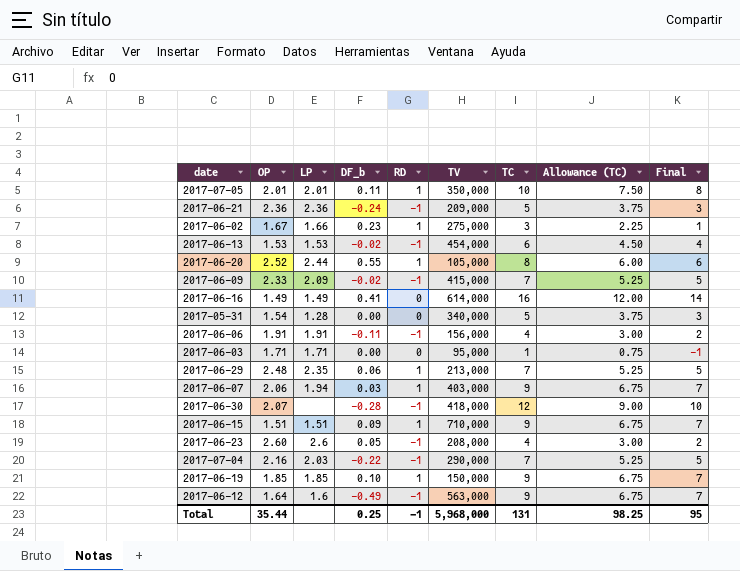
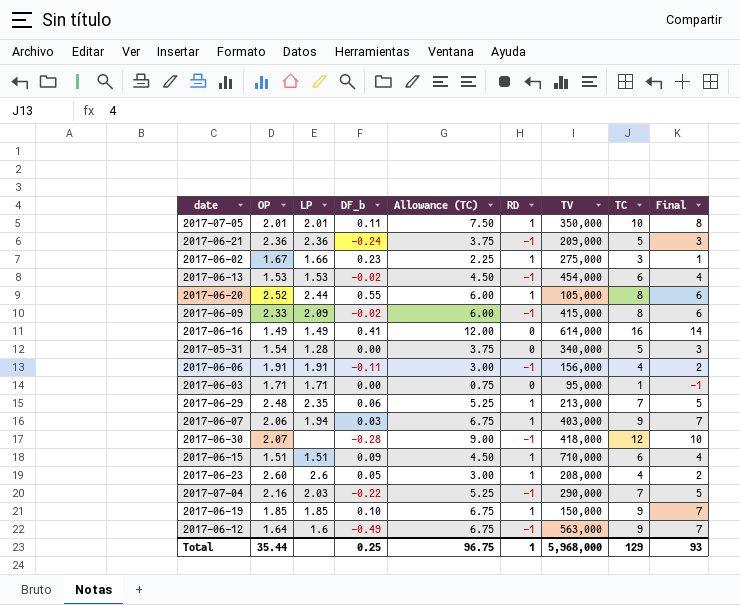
column Allowance (TC) | position: 8 -> 5
2017-06-09 | Allowance (TC): 5.25 -> 6.00
2017-06-09 | TC: 7 -> 8
2017-06-09 | Final: 5 -> 6
2017-06-15 | Allowance (TC): 6.75 -> 4.50
2017-06-15 | TC: 9 -> 6
2017-06-15 | Final: 7 -> 4
2017-06-23 | RD: -1 -> 1
Total | Allowance (TC): 98.25 -> 96.75
Total | RD: -1 -> 1
Total | TC: 131 -> 129
Total | Final: 95 -> 93

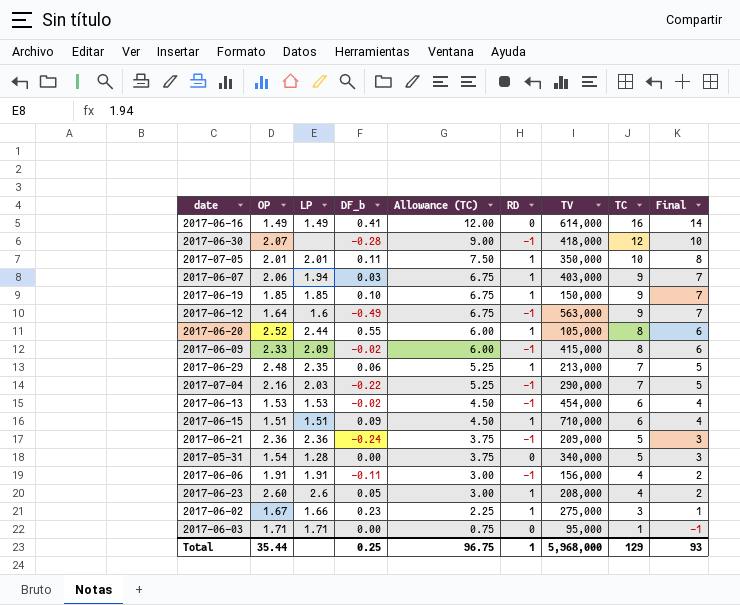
row order: none -> Allowance (TC) descending

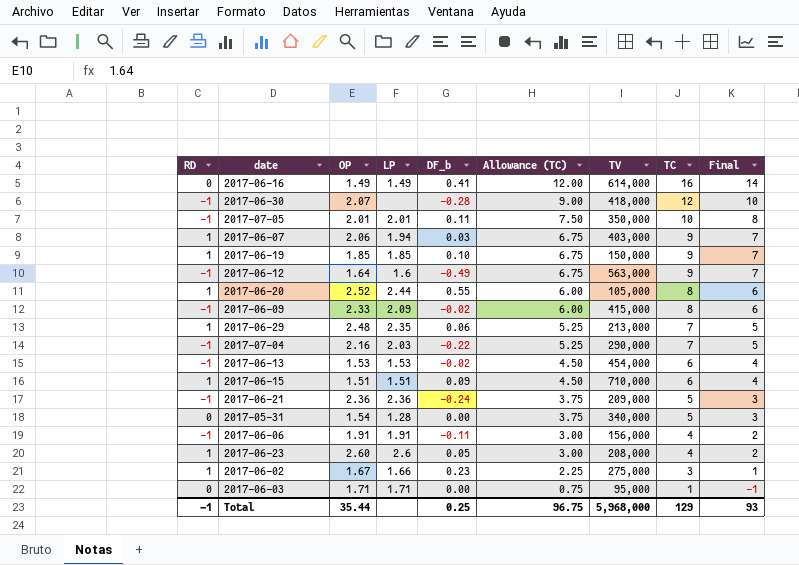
column RD | position: 6 -> 1
2017-07-05 | RD: 1 -> -1
Total | RD: 1 -> -1

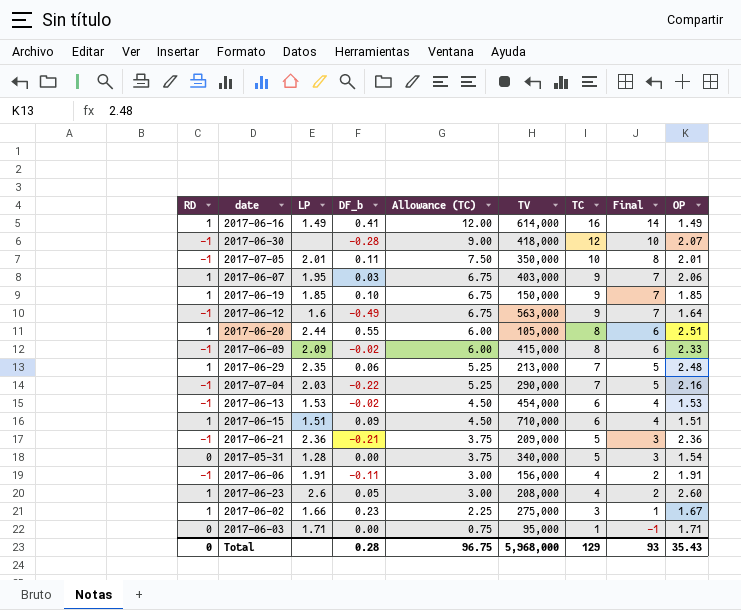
column OP | position: 3 -> 9
2017-06-16 | RD: 0 -> 1
2017-06-07 | LP: 1.94 -> 1.95
2017-06-20 | OP: 2.52 -> 2.51
2017-06-21 | DF_b: -0.24 -> -0.21
Total | RD: -1 -> 0
Total | DF_b: 0.25 -> 0.28
Total | OP: 35.44 -> 35.43

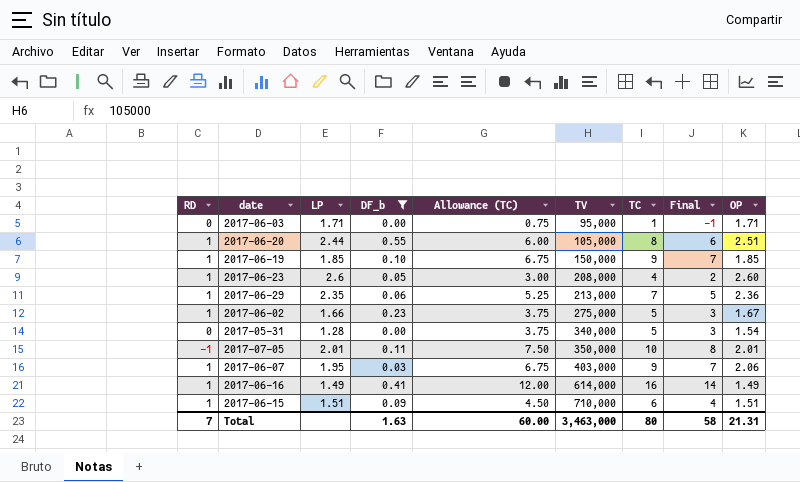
filter: none -> DF_b >= 0.00
row order: Allowance (TC) descending -> TV ascending
2017-06-29 | OP: 2.48 -> 2.36
2017-06-02 | Allowance (TC): 2.25 -> 3.75
2017-06-02 | TC: 3 -> 5
2017-06-02 | Final: 1 -> 3
Total | RD: 0 -> 7
Total | DF_b: 0.28 -> 1.63
Total | Allowance (TC): 96.75 -> 60.00
Total | TV: 5,968,000 -> 3,463,000
Total | TC: 129 -> 80
Total | Final: 93 -> 58
Total | OP: 35.43 -> 21.31

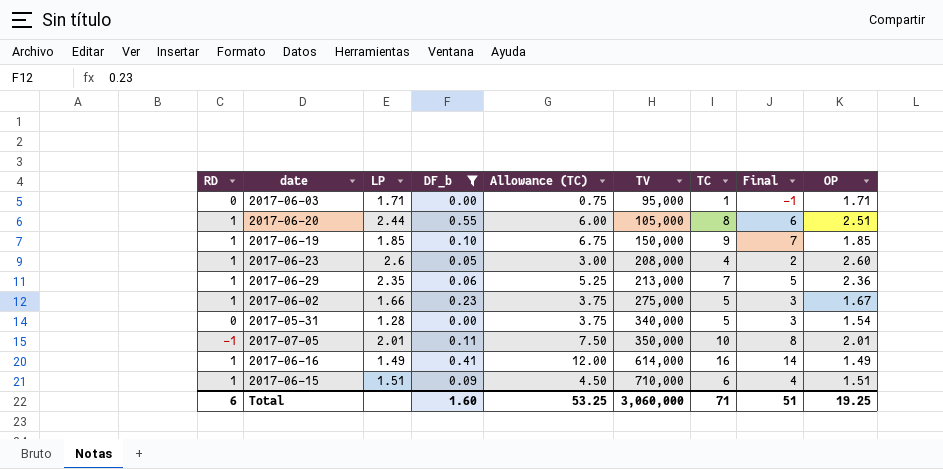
row 2017-06-07: 1 | 1.95 | 0.03 | 6.75 | 403,000 | 9 | 7 | 2.06 -> none
Total | RD: 7 -> 6
Total | DF_b: 1.63 -> 1.60
Total | Allowance (TC): 60.00 -> 53.25
Total | TV: 3,463,000 -> 3,060,000
Total | TC: 80 -> 71
Total | Final: 58 -> 51
Total | OP: 21.31 -> 19.25

